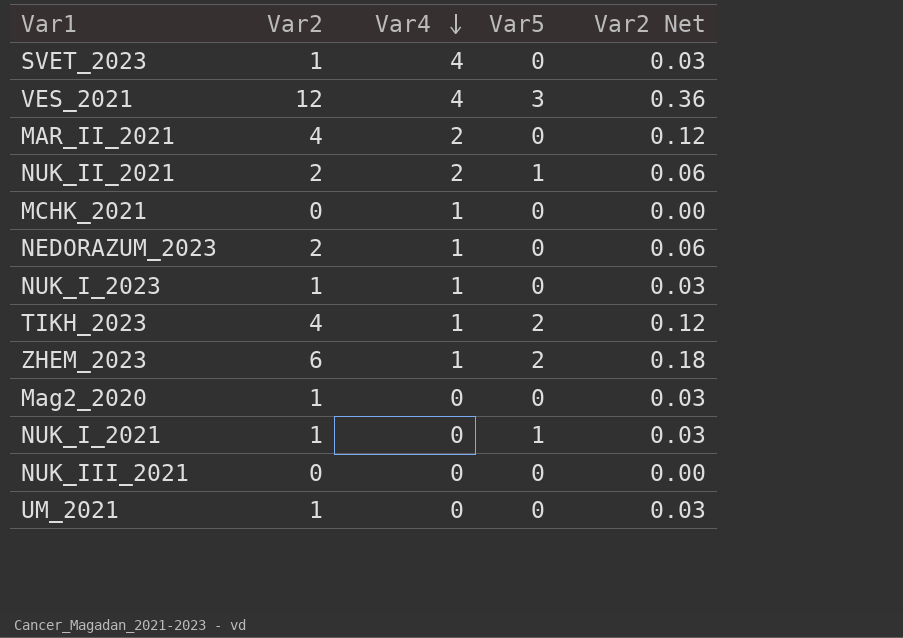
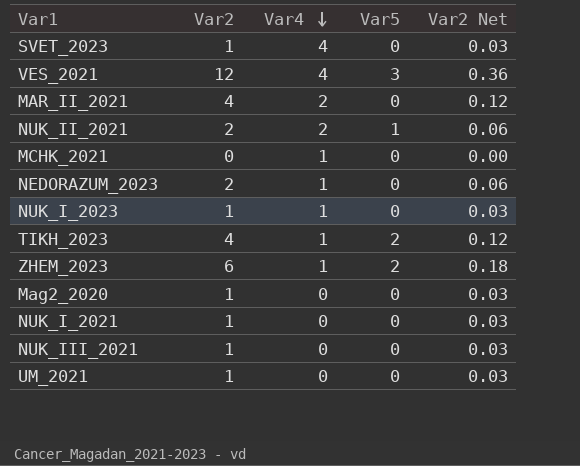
NUK_I_2021 | Var5: 1 -> 0
NUK_III_2021 | Var2: 0 -> 1
NUK_III_2021 | Var2 Net: 0.00 -> 0.03

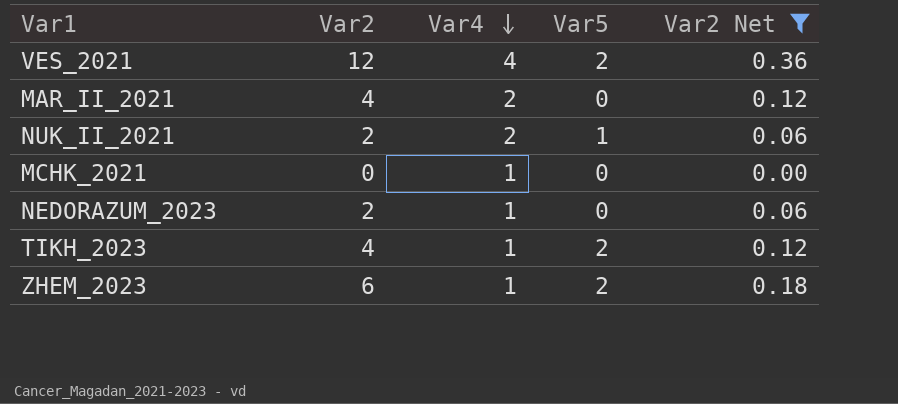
filter: none -> Var2 Net != 0.03
VES_2021 | Var5: 3 -> 2

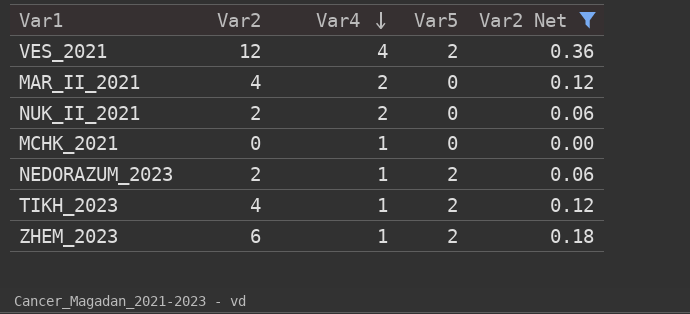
NUK_II_2021 | Var5: 1 -> 0
NEDORAZUM_2023 | Var5: 0 -> 2

